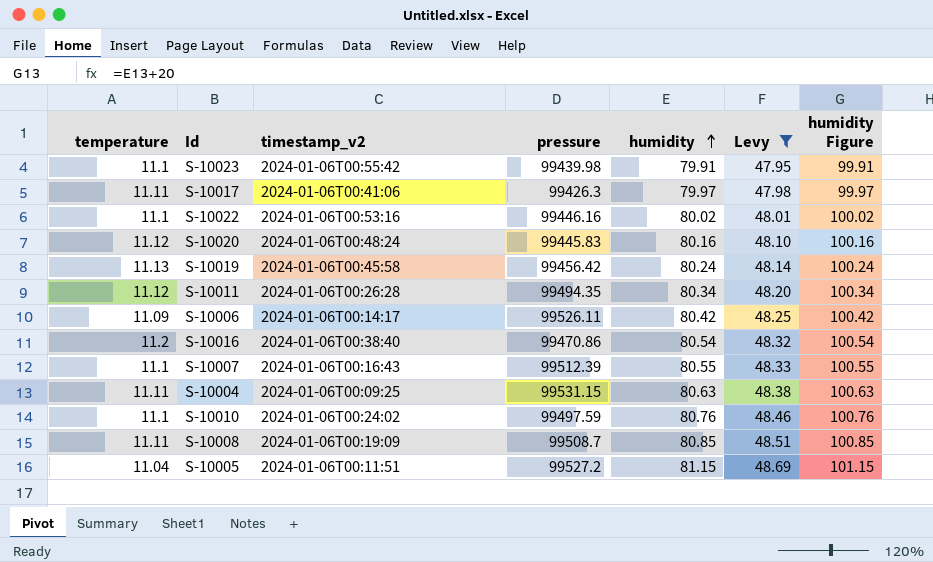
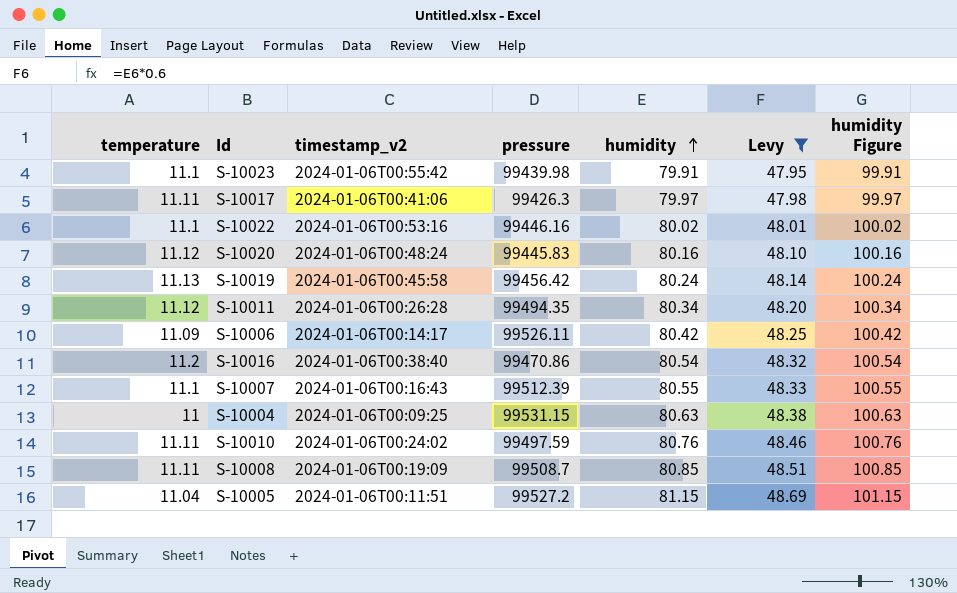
S-10004 | temperature: 11.11 -> 11
S-10010 | temperature: 11.1 -> 11.11

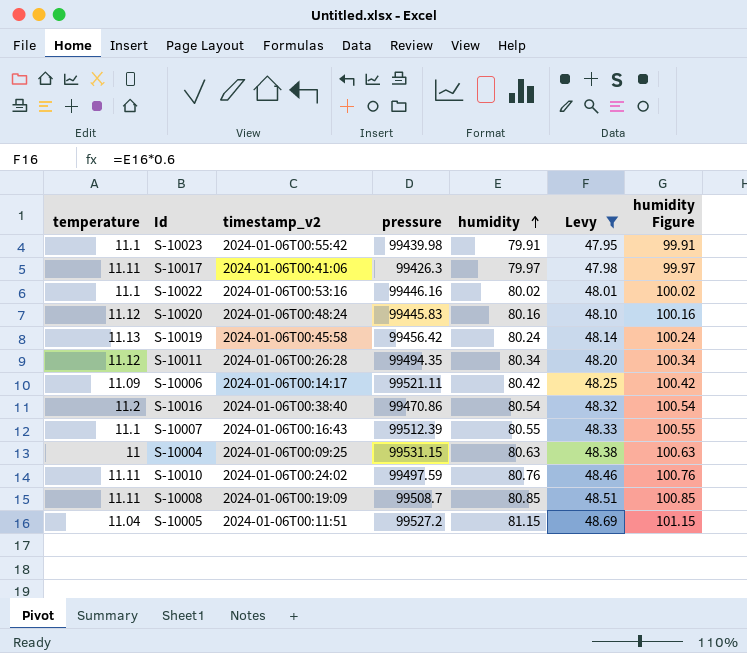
S-10006 | pressure: 99526.11 -> 99521.11

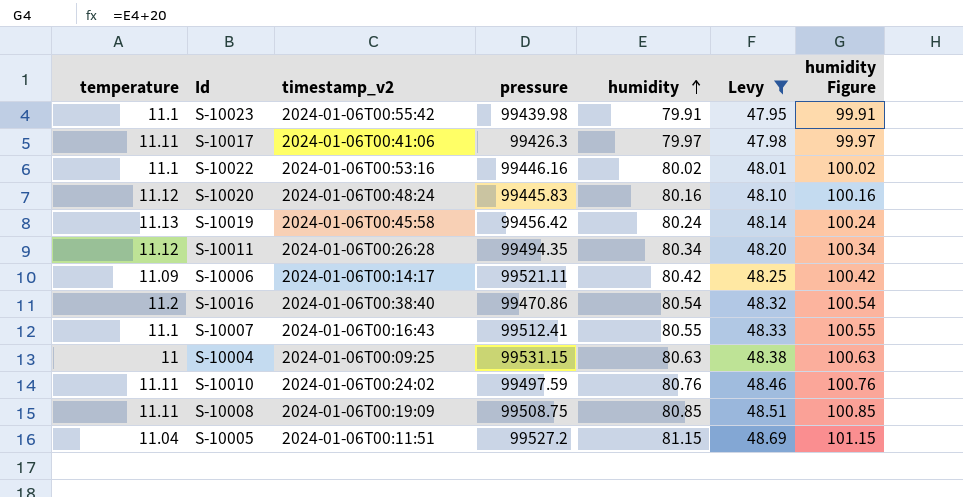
S-10007 | pressure: 99512.39 -> 99512.41
S-10008 | pressure: 99508.7 -> 99508.75

